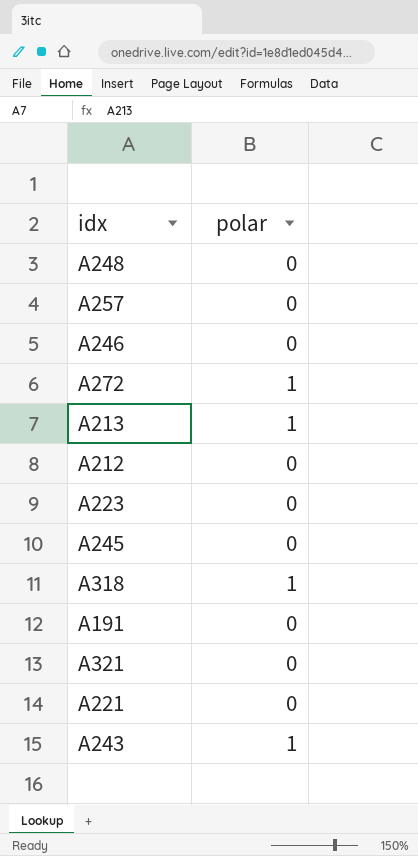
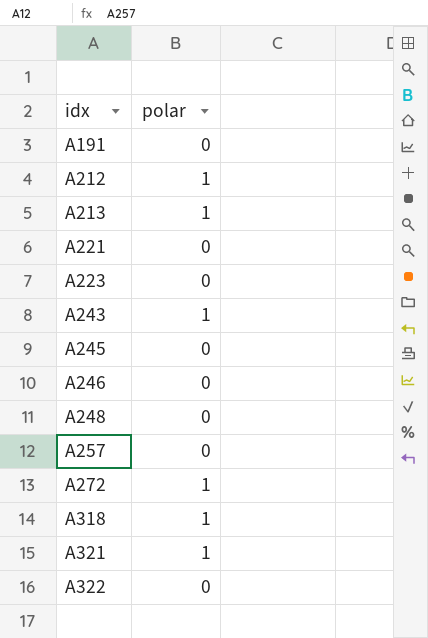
row order: none -> idx ascending
A212 | polar: 0 -> 1
A321 | polar: 0 -> 1
row A322: none -> 0

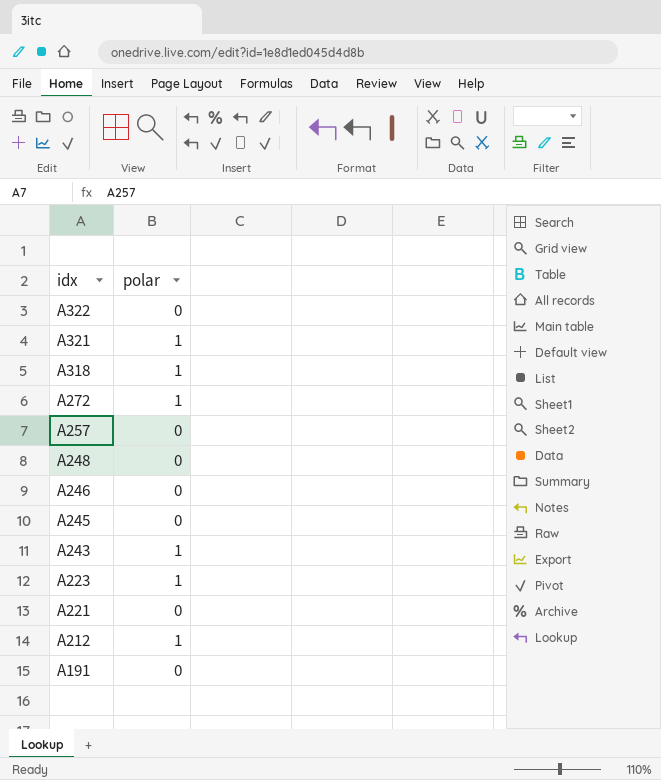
row order: idx ascending -> idx descending
row A213: 1 -> none
A223 | polar: 0 -> 1

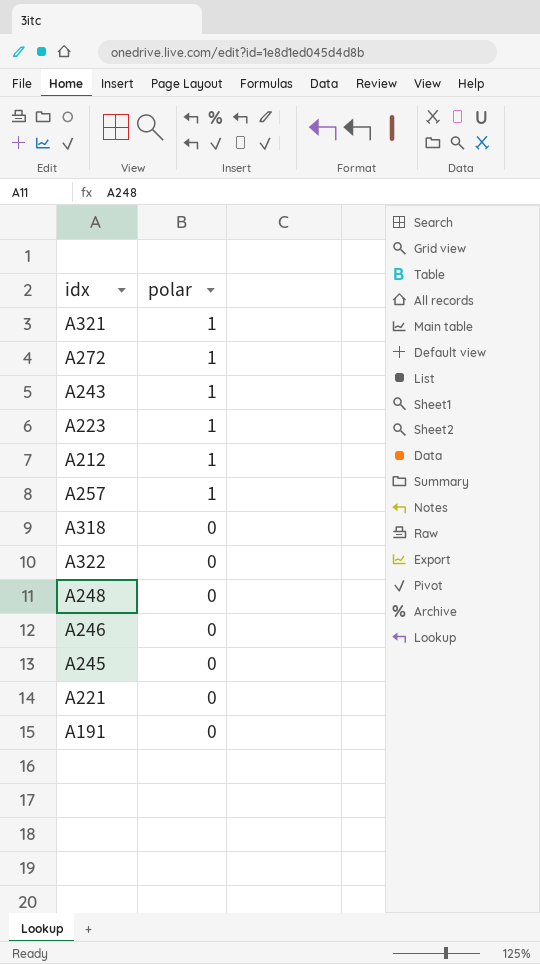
row order: idx descending -> polar descending
A257 | polar: 0 -> 1
A318 | polar: 1 -> 0

